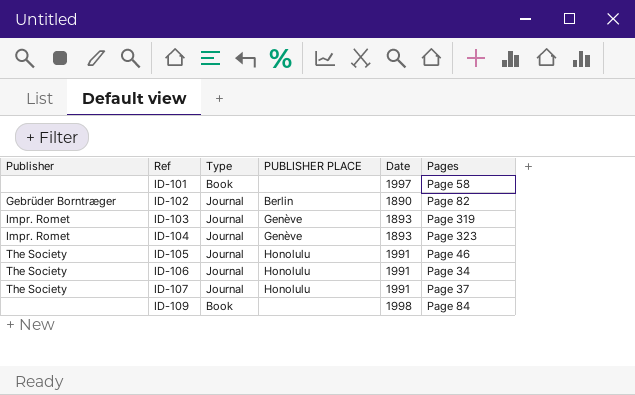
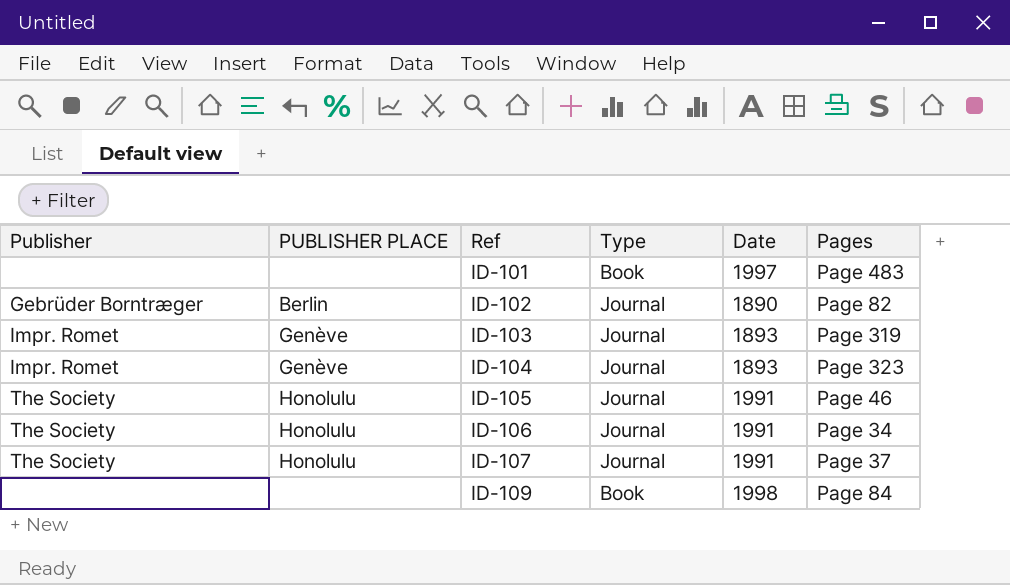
column PUBLISHER PLACE | position: 4 -> 2
ID-101 | Pages: Page 58 -> Page 483

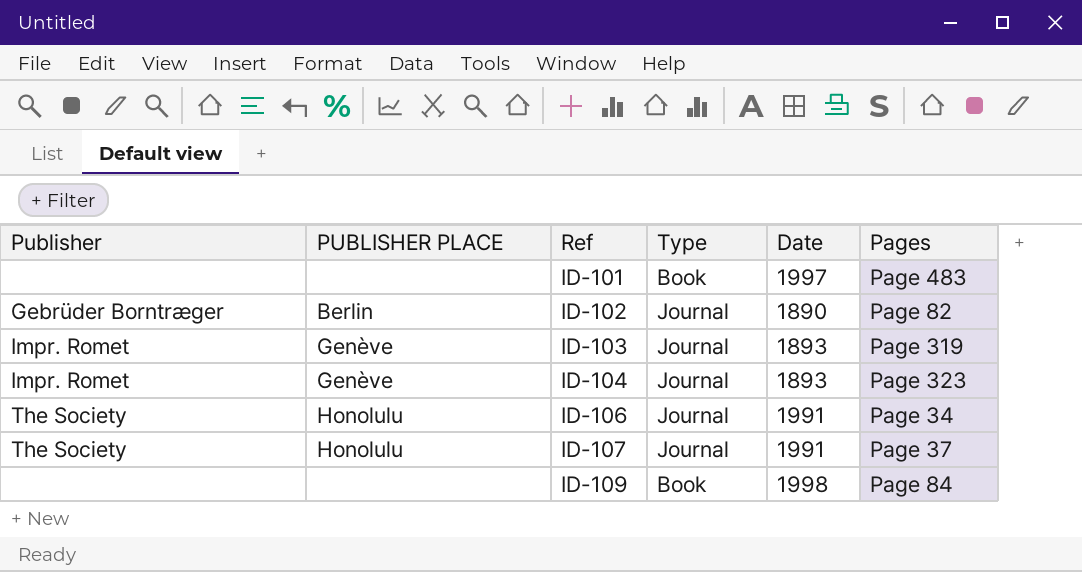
row ID-105: The Society | Honolulu | Journal | 1991 | Page 46 -> none

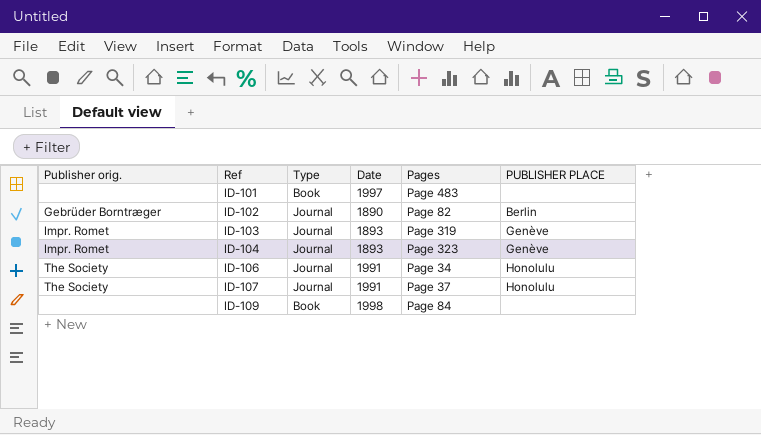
column name: Publisher -> Publisher orig.
column PUBLISHER PLACE | position: 2 -> 6

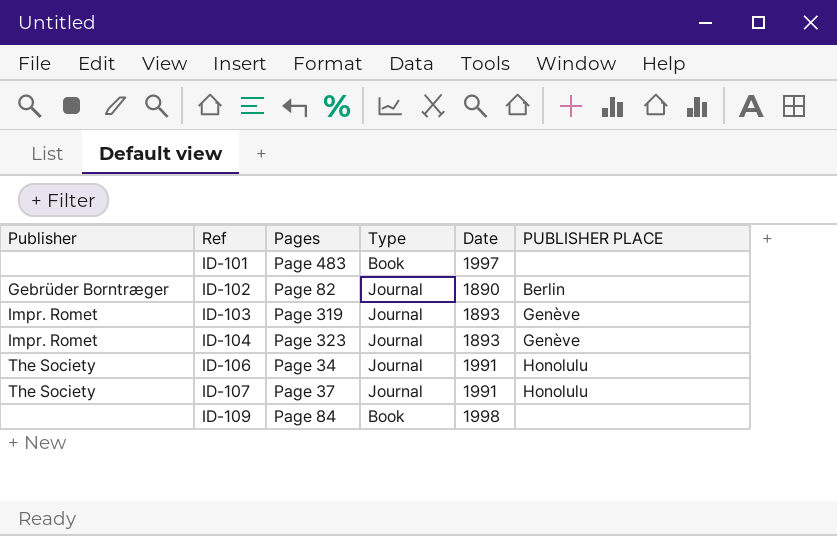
column name: Publisher orig. -> Publisher
column Pages | position: 5 -> 3

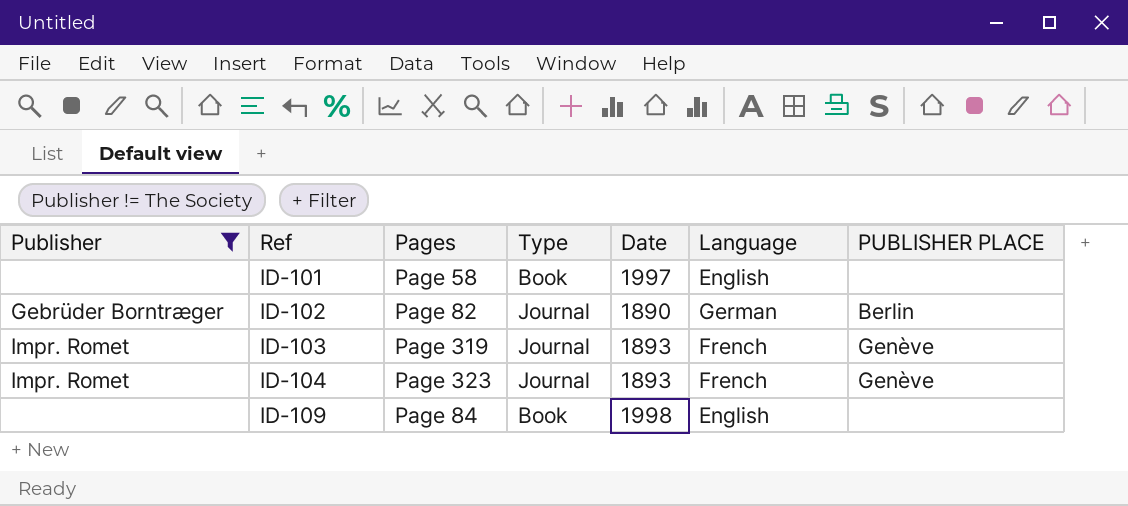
filter: none -> Publisher != The Society
column Language | position: none -> 6
ID-101 | Pages: Page 483 -> Page 58

